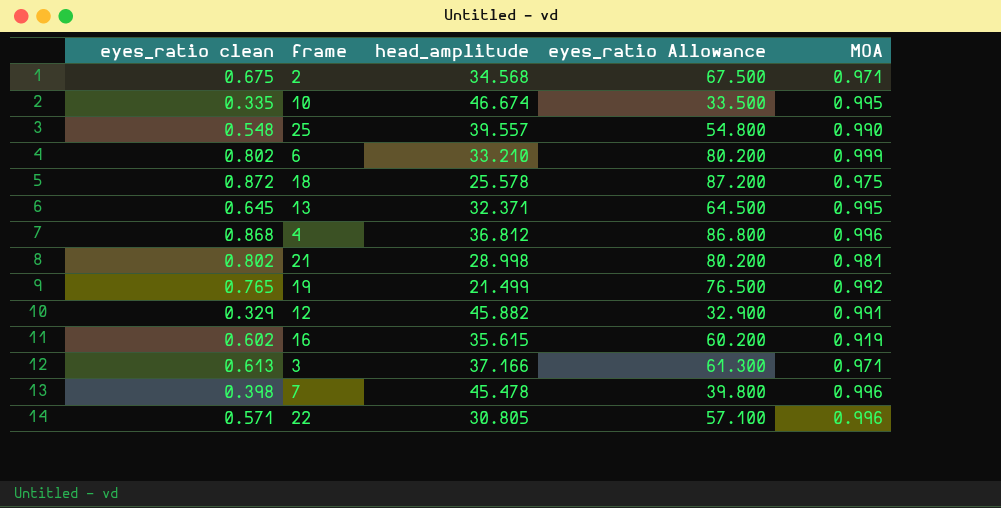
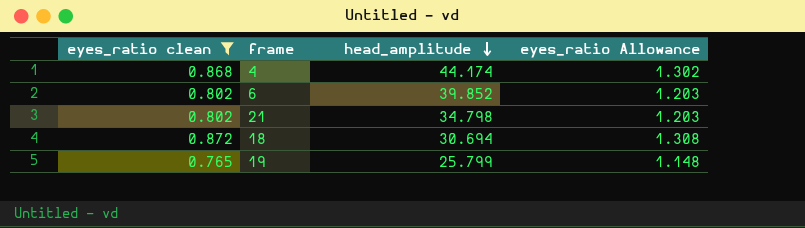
filter: none -> eyes_ratio clean >= 0.765
row order: none -> head_amplitude descending
column MOA | position: 5 -> none
column eyes_ratio Allowance | formula: [eyes_ratio clean] * 100 -> [eyes_ratio clean] * 1.5
4 | head_amplitude: 36.812 -> 44.174
6 | head_amplitude: 33.210 -> 39.852
21 | head_amplitude: 28.998 -> 34.798
18 | head_amplitude: 25.578 -> 30.694
19 | head_amplitude: 21.499 -> 25.799

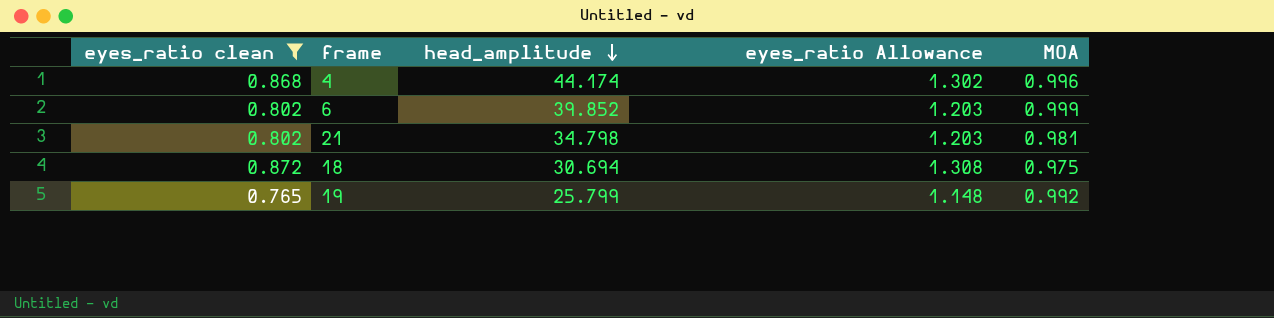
column MOA | position: none -> 5

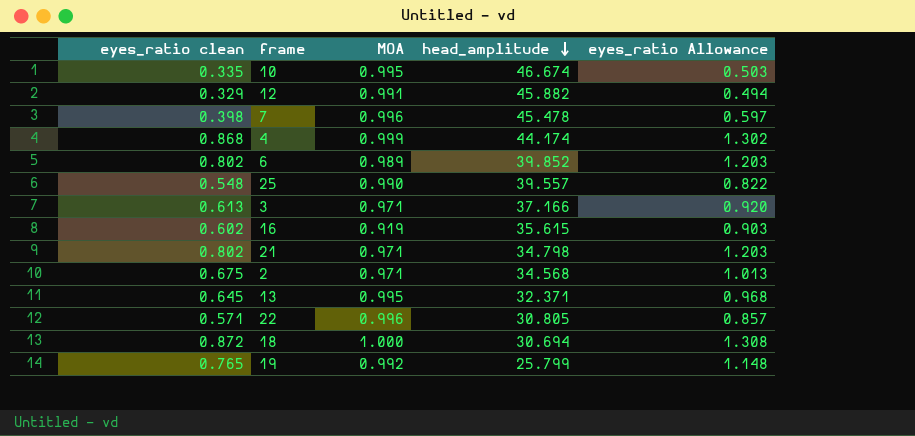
filter: eyes_ratio clean >= 0.765 -> none
column MOA | position: 5 -> 3
4 | MOA: 0.996 -> 0.999
6 | MOA: 0.999 -> 0.989
21 | MOA: 0.981 -> 0.971
18 | MOA: 0.975 -> 1.000

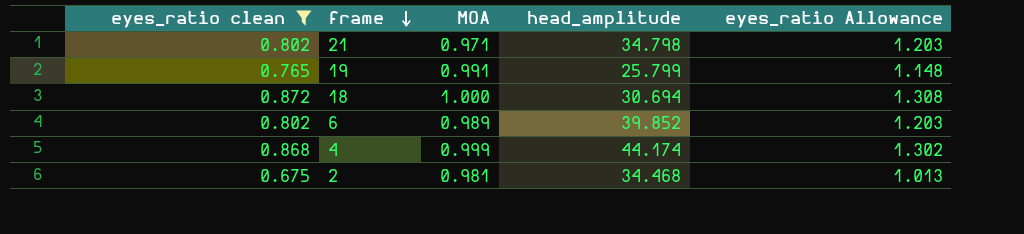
filter: none -> eyes_ratio clean >= 0.675
row order: head_amplitude descending -> frame descending
19 | MOA: 0.992 -> 0.991
2 | MOA: 0.971 -> 0.981
2 | head_amplitude: 34.568 -> 34.468

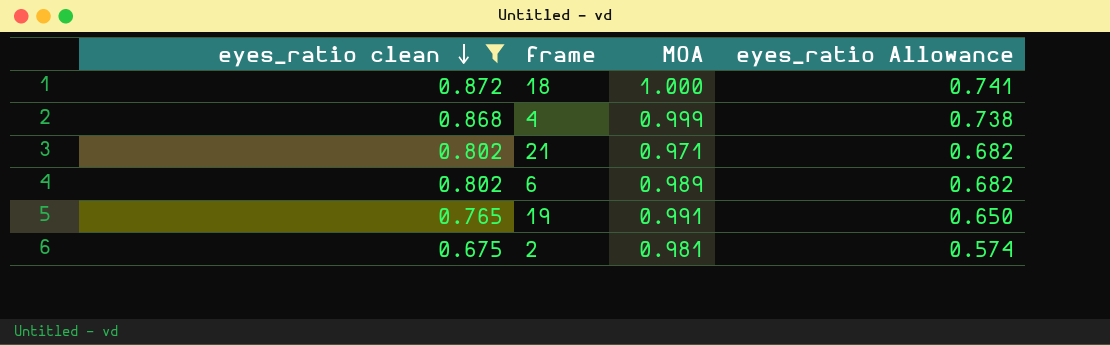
row order: frame descending -> eyes_ratio clean descending
column head_amplitude | position: 4 -> none
column eyes_ratio Allowance | formula: [eyes_ratio clean] * 1.5 -> [eyes_ratio clean] * 0.85

